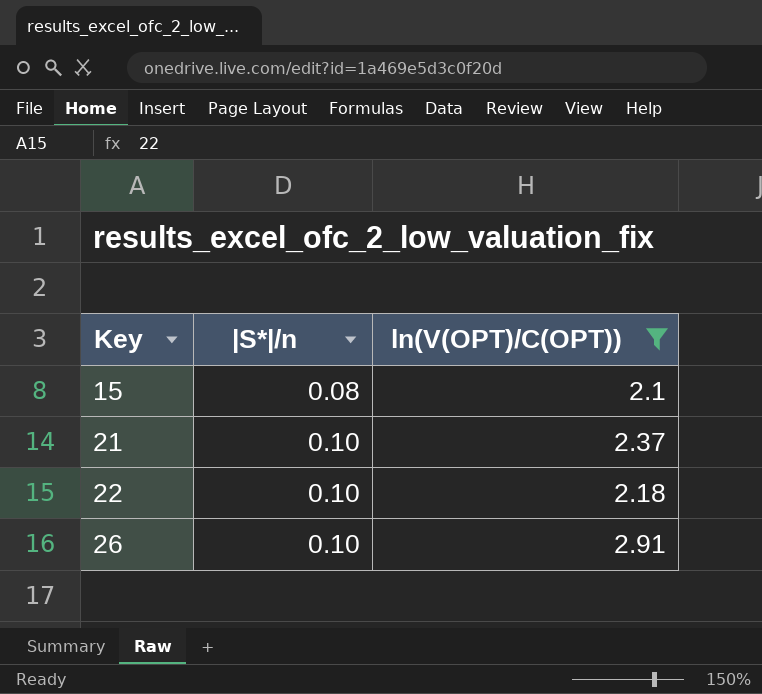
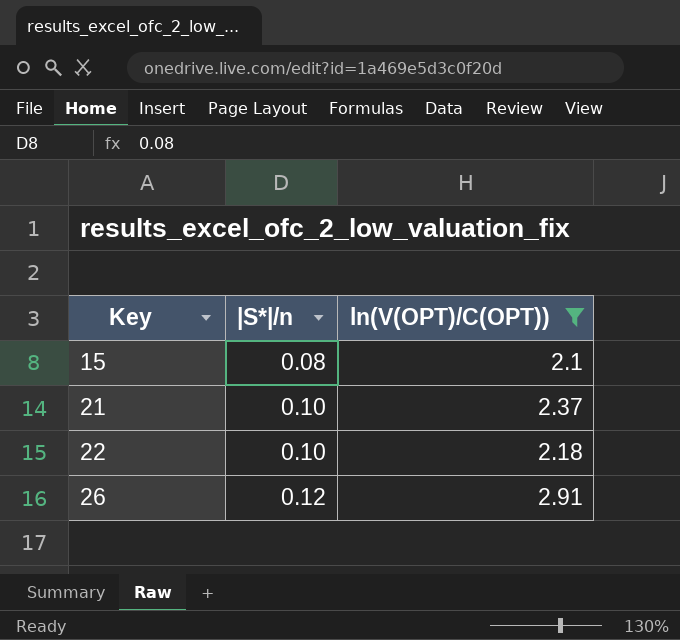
26 | |S*|/n: 0.10 -> 0.12

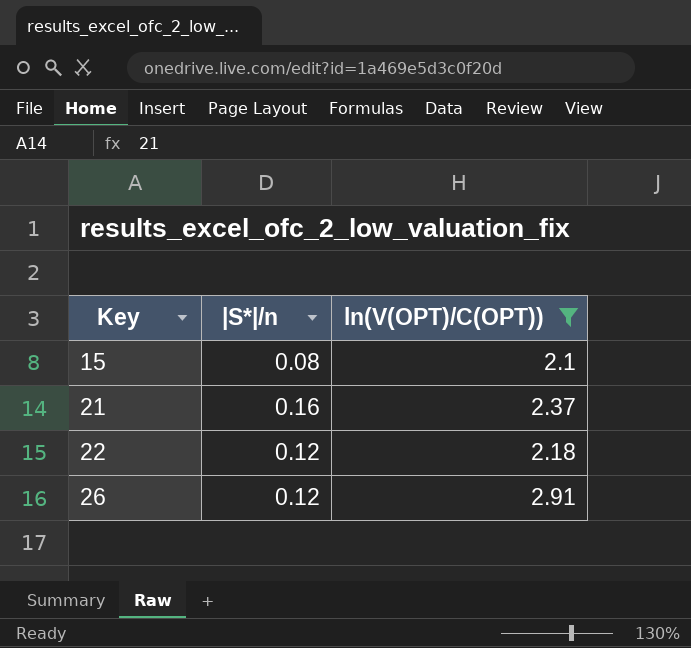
21 | |S*|/n: 0.10 -> 0.16
22 | |S*|/n: 0.10 -> 0.12

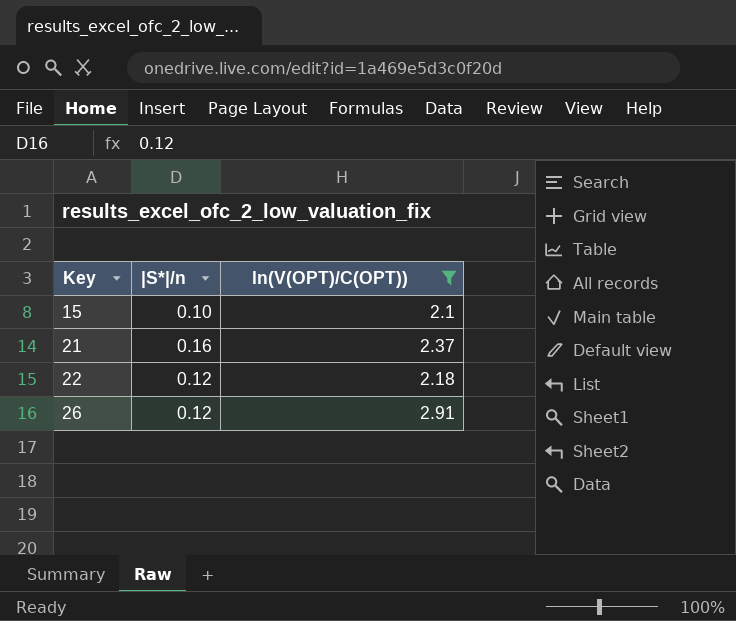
15 | |S*|/n: 0.08 -> 0.10

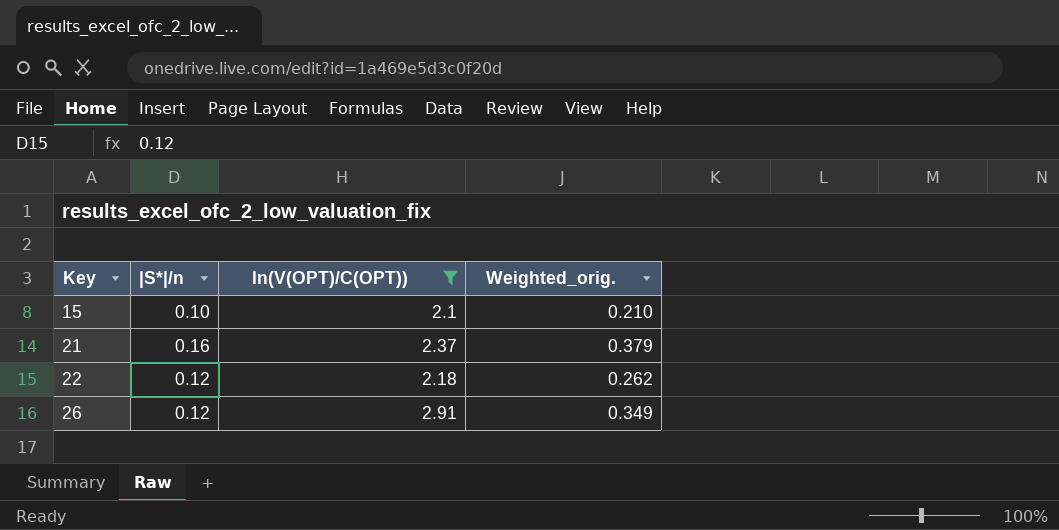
column Weighted_orig. | formula: none -> [|S*|/n] * [ln(V(OPT)/C(OPT))]

